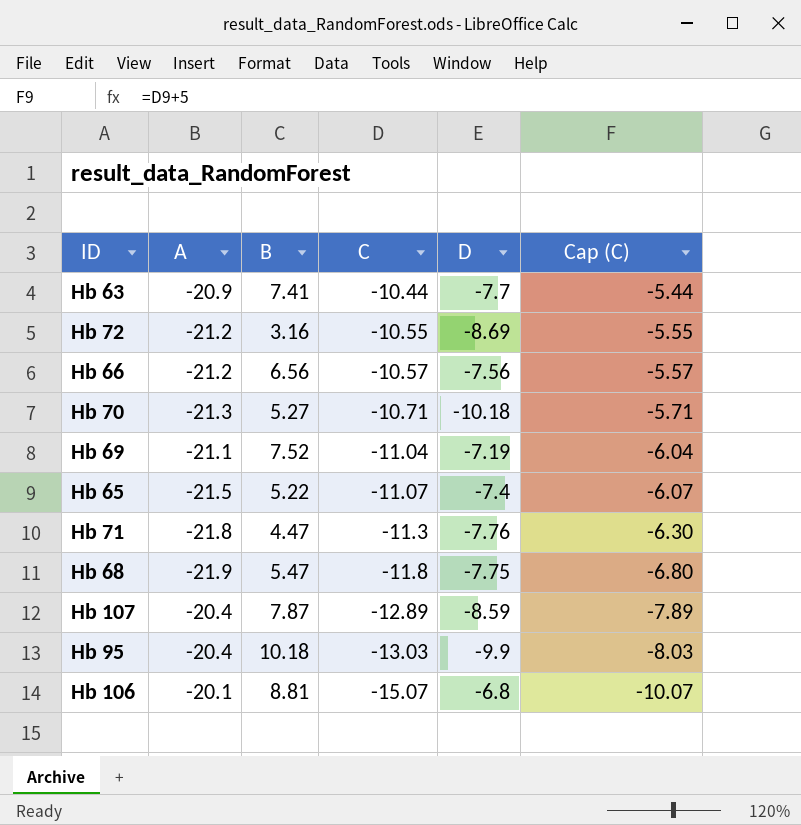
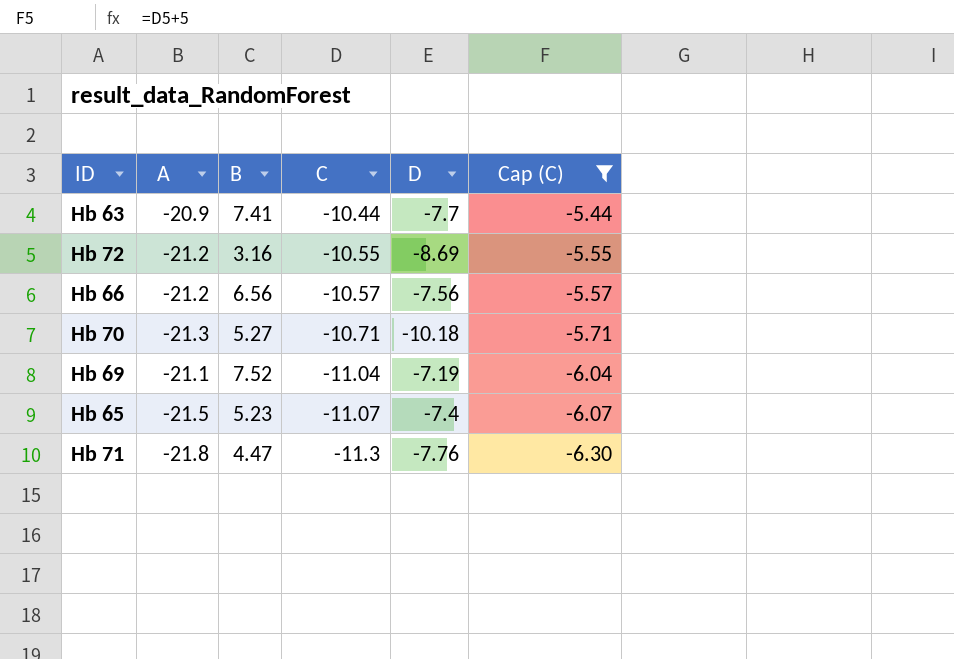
filter: none -> Cap (C) >= -6.30
Hb 65 | B: 5.22 -> 5.23

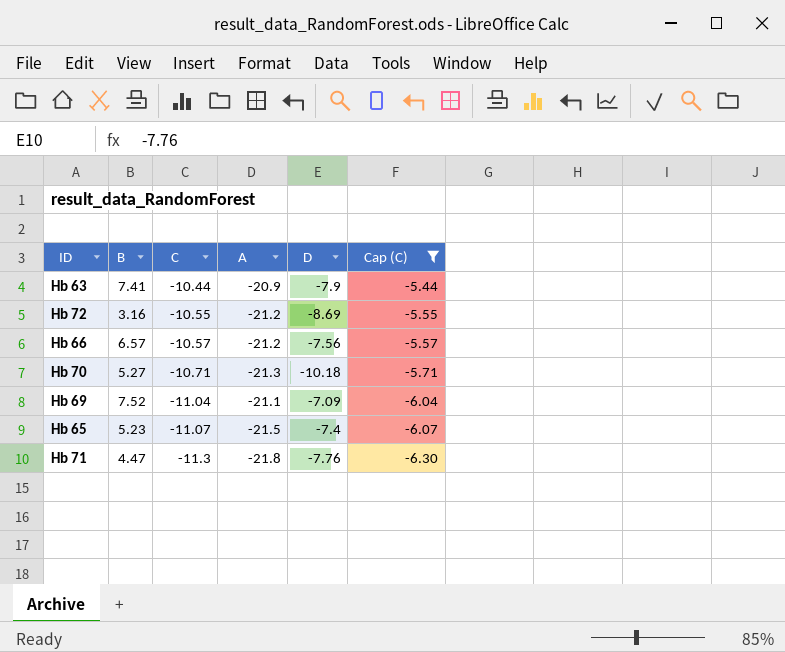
column A | position: 2 -> 4
Hb 63 | D: -7.7 -> -7.9
Hb 66 | B: 6.56 -> 6.57
Hb 69 | D: -7.19 -> -7.09

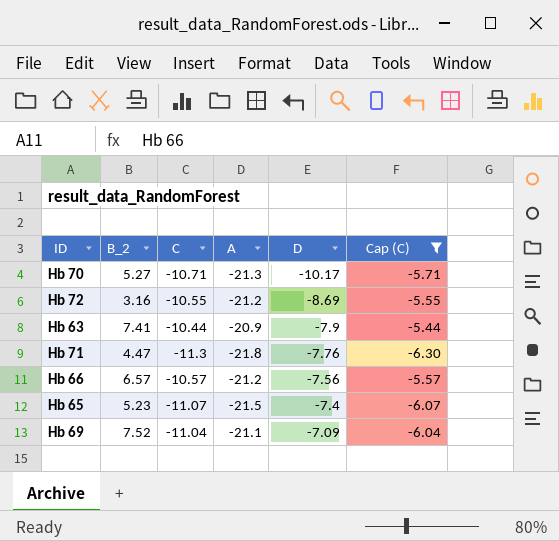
row order: C descending -> D ascending
column name: B -> B_2
Hb 70 | D: -10.18 -> -10.17

